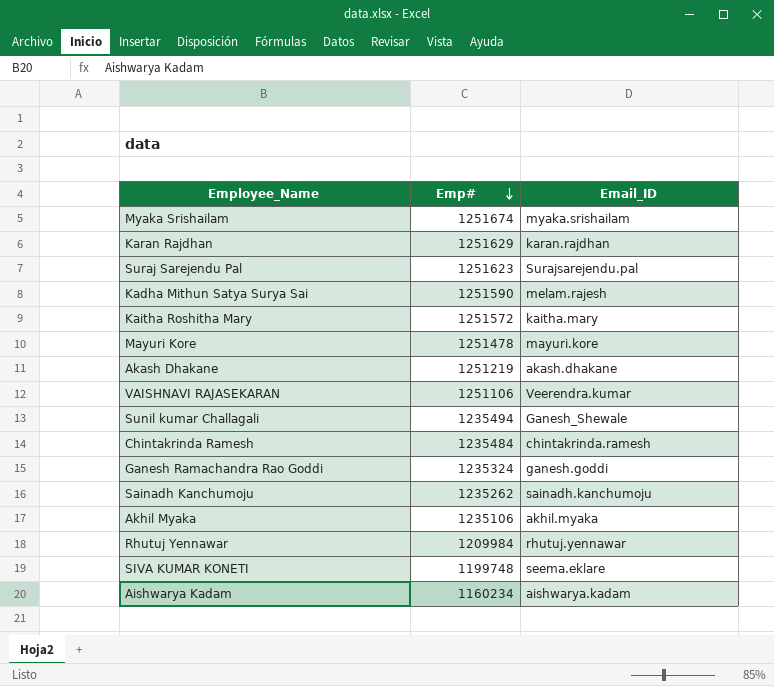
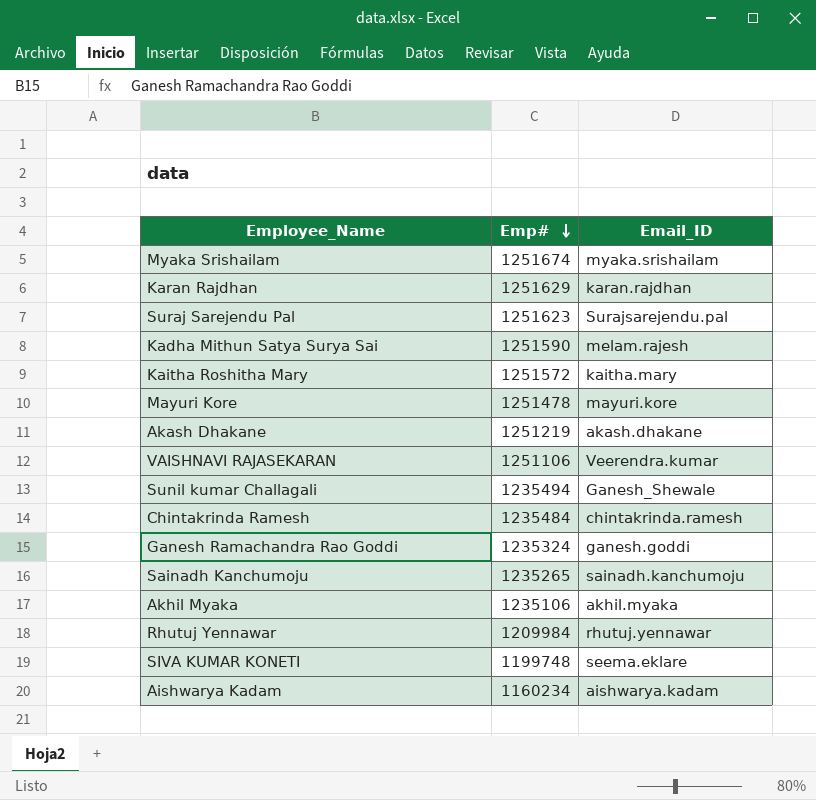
Sainadh Kanchumoju | Emp#: 1235262 -> 1235265

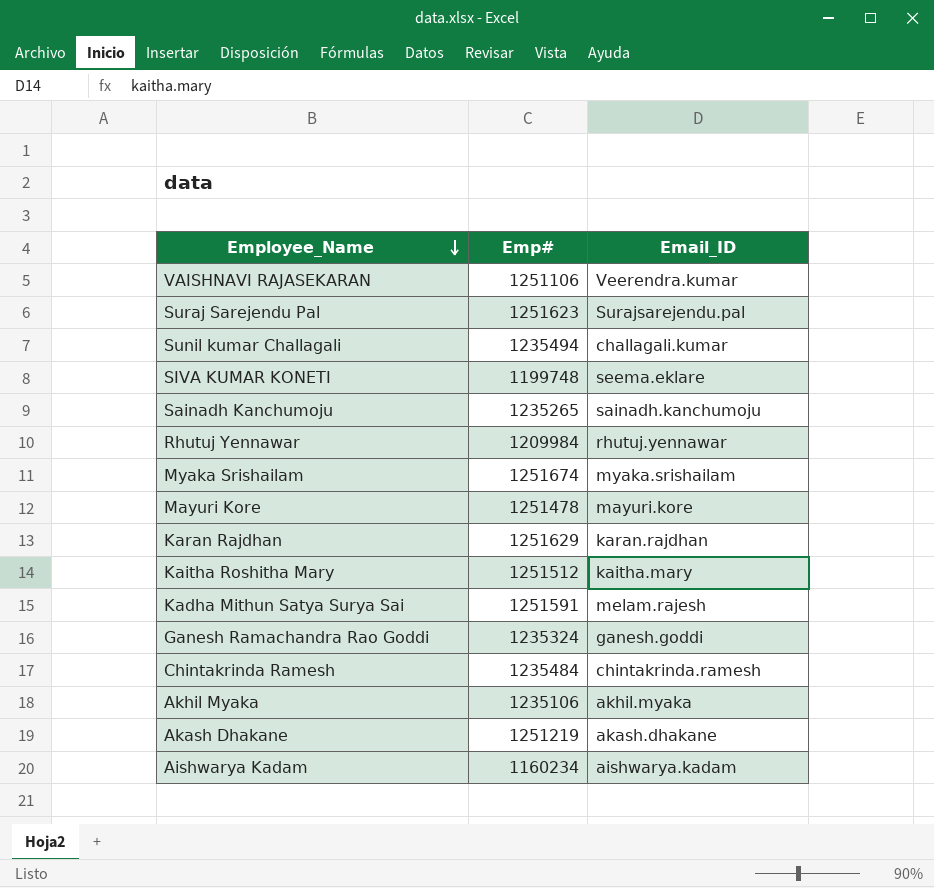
row order: Emp# descending -> Employee_Name descending
Sunil kumar Challagali | Email_ID: Ganesh_Shewale -> challagali.kumar
Kaitha Roshitha Mary | Emp#: 1251572 -> 1251512
Kadha Mithun Satya Surya Sai | Emp#: 1251590 -> 1251591

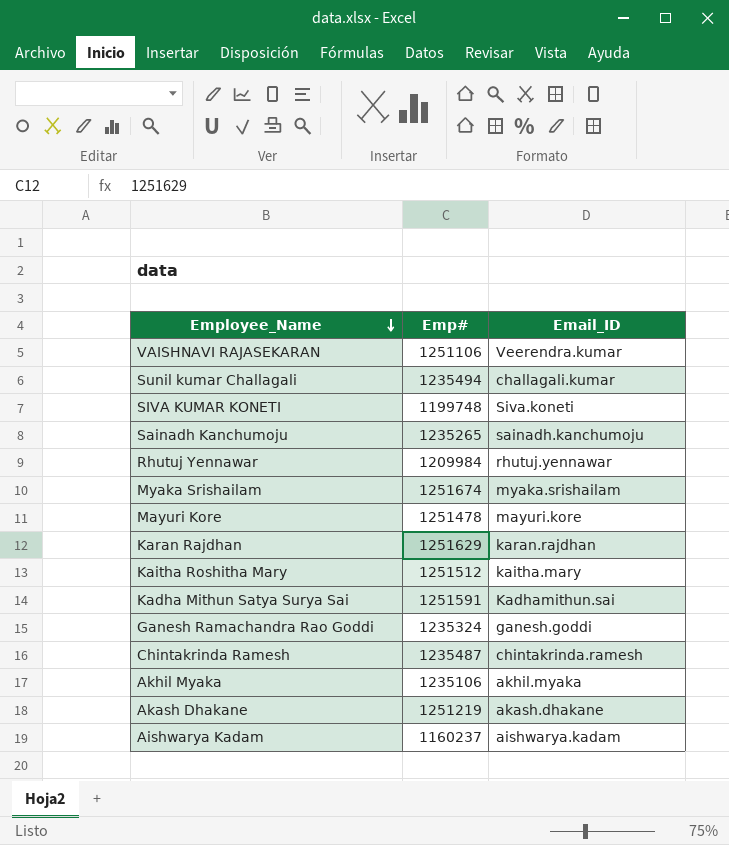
row Suraj Sarejendu Pal: 1251623 | Surajsarejendu.pal -> none
SIVA KUMAR KONETI | Email_ID: seema.eklare -> Siva.koneti
Kadha Mithun Satya Surya Sai | Email_ID: melam.rajesh -> Kadhamithun.sai
Chintakrinda Ramesh | Emp#: 1235484 -> 1235487
Aishwarya Kadam | Emp#: 1160234 -> 1160237

